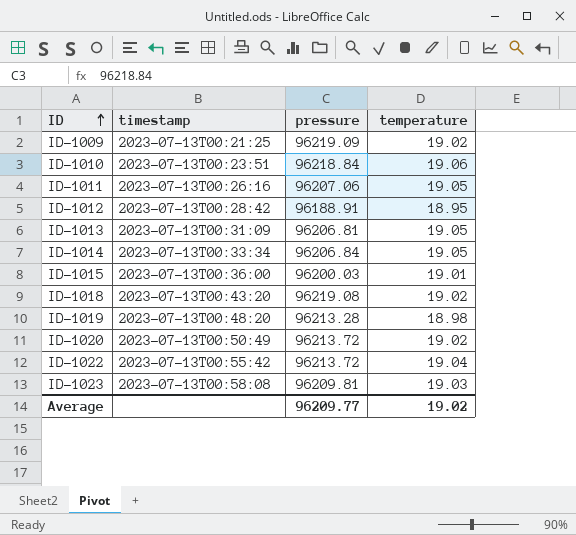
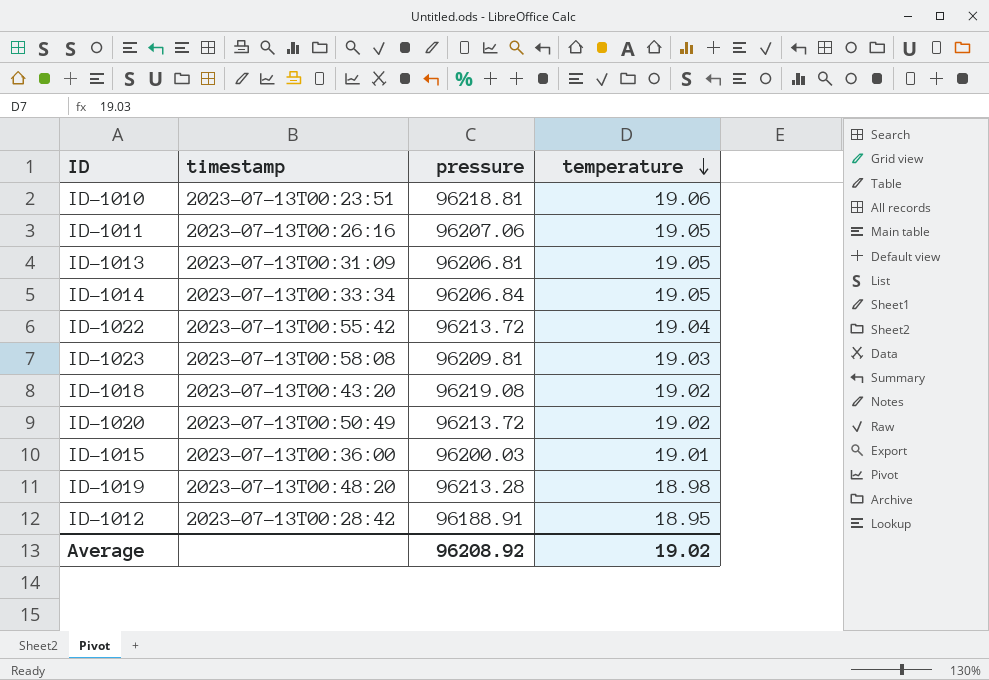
row order: ID ascending -> temperature descending
row ID-1009: 2023-07-13T00:21:25 | 96219.09 | 19.02 -> none
ID-1010 | pressure: 96218.84 -> 96218.81
Average | pressure: 96209.77 -> 96208.92

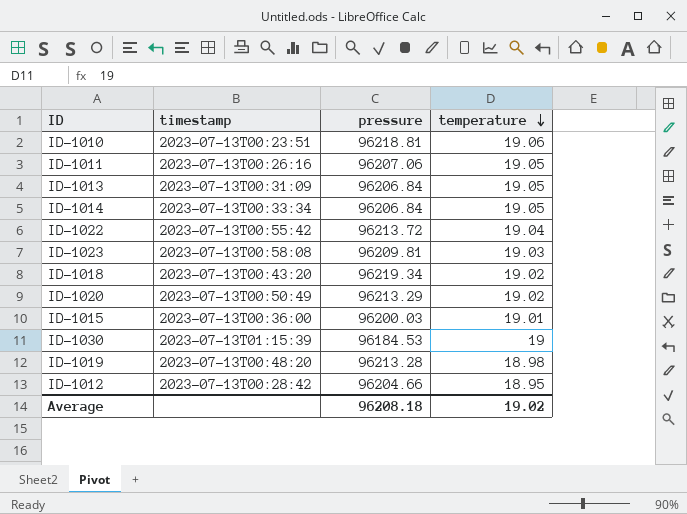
ID-1013 | pressure: 96206.81 -> 96206.84
ID-1018 | pressure: 96219.08 -> 96219.34
ID-1020 | pressure: 96213.72 -> 96213.29
row ID-1030: none -> 2023-07-13T01:15:39 | 96184.53 | 19
ID-1012 | pressure: 96188.91 -> 96204.66
Average | pressure: 96208.92 -> 96208.18

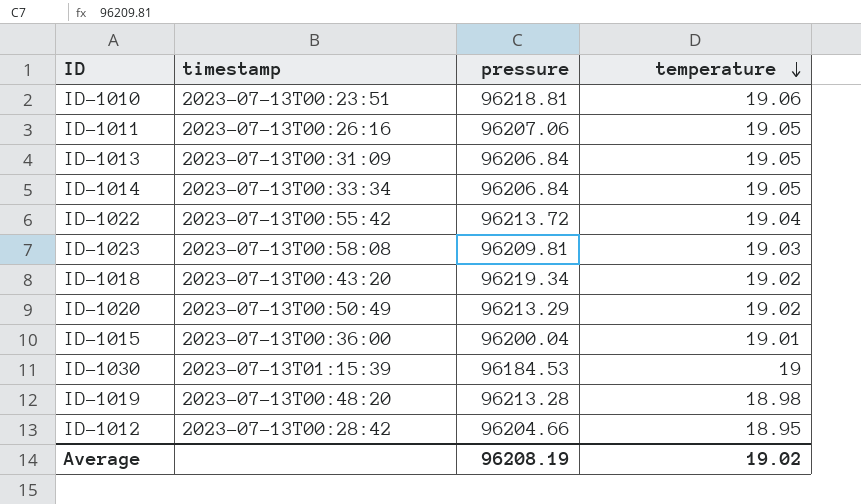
ID-1015 | pressure: 96200.03 -> 96200.04
Average | pressure: 96208.18 -> 96208.19

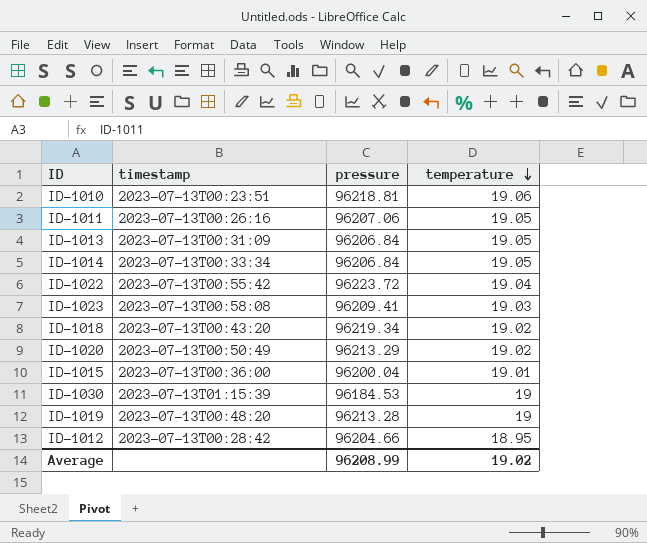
ID-1022 | pressure: 96213.72 -> 96223.72
ID-1023 | pressure: 96209.81 -> 96209.41
ID-1019 | temperature: 18.98 -> 19
Average | pressure: 96208.19 -> 96208.99

